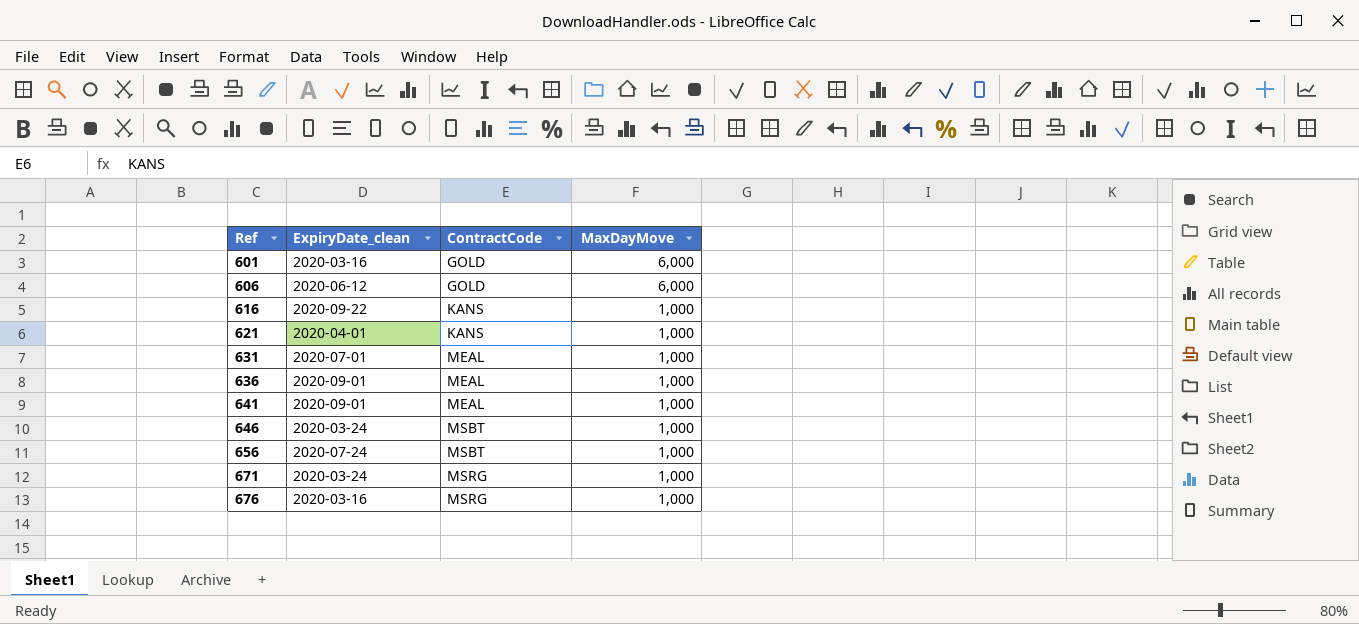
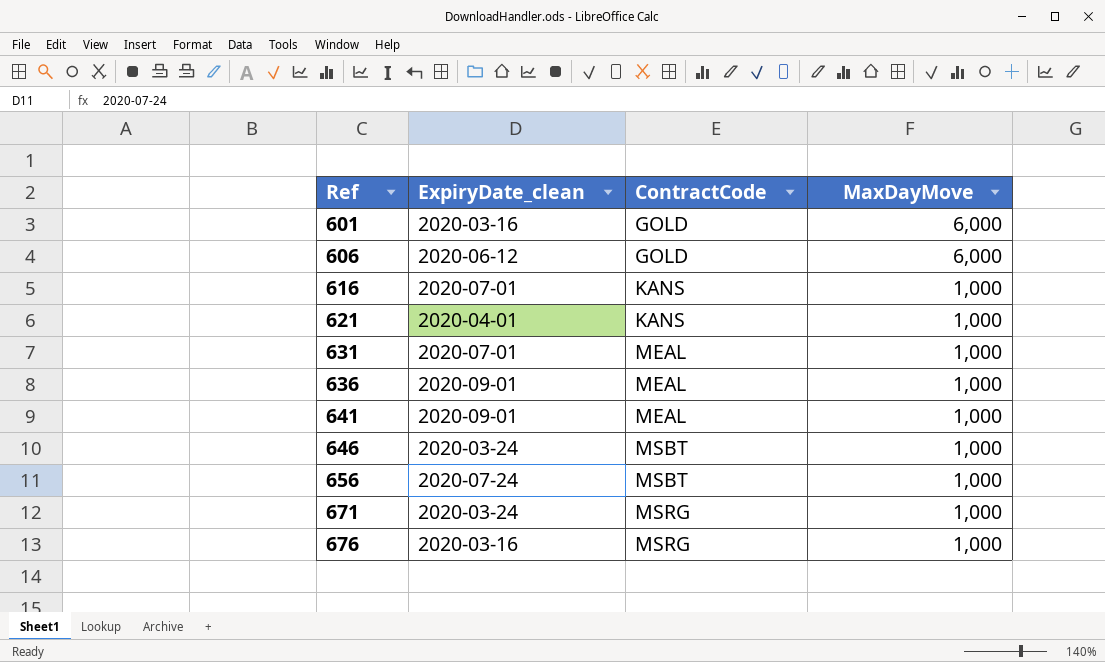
616 | ExpiryDate_clean: 2020-09-22 -> 2020-07-01

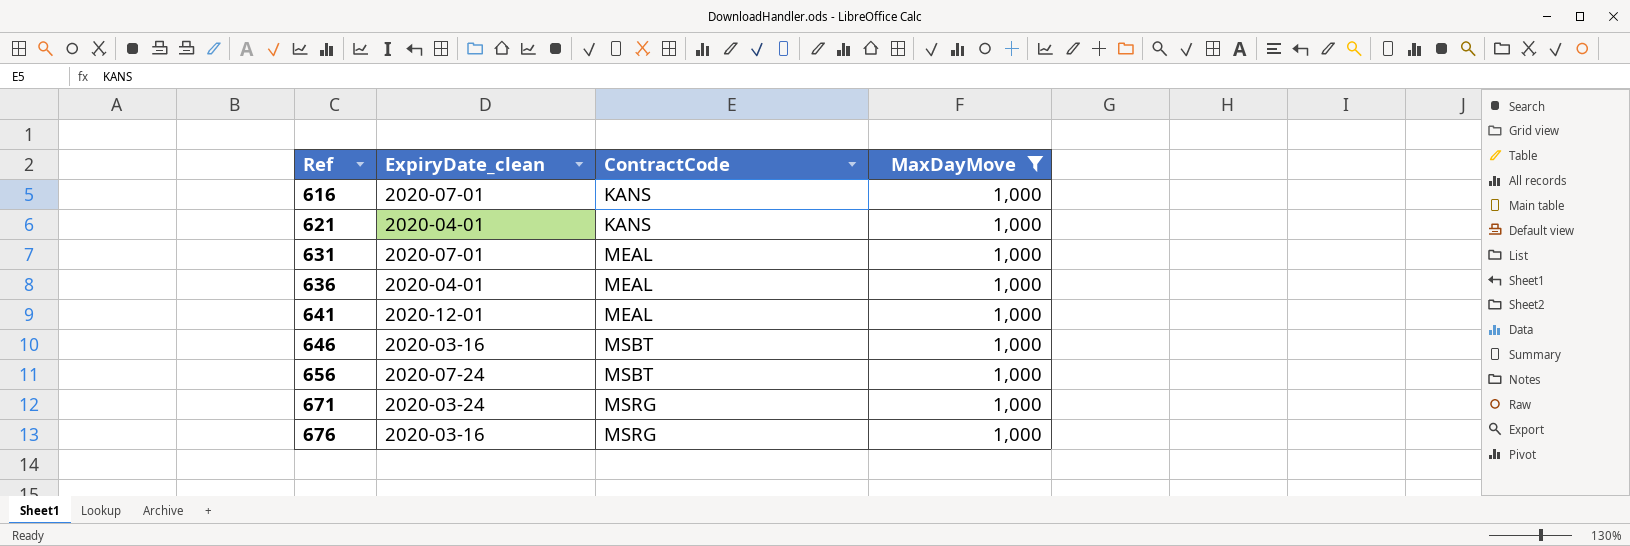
filter: none -> MaxDayMove = 1,000
636 | ExpiryDate_clean: 2020-09-01 -> 2020-04-01
641 | ExpiryDate_clean: 2020-09-01 -> 2020-12-01
646 | ExpiryDate_clean: 2020-03-24 -> 2020-03-16

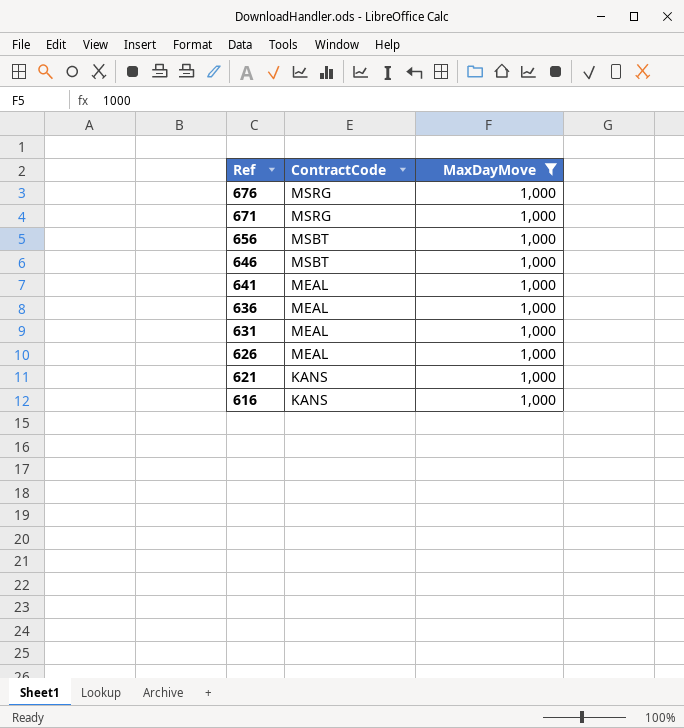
row order: Ref ascending -> Ref descending
column ExpiryDate_clean | position: 2 -> none
row 626: none -> MEAL | 1,000

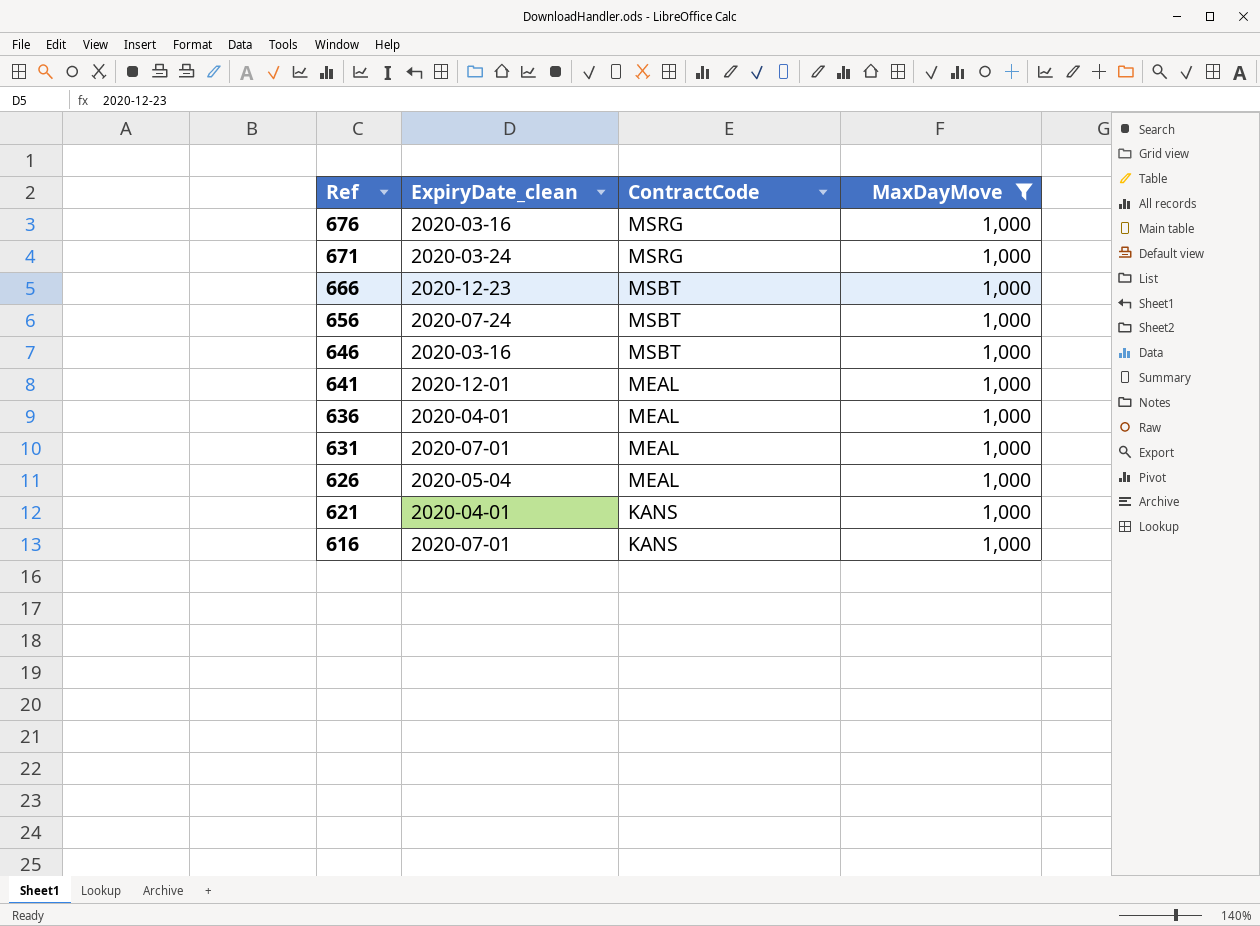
column ExpiryDate_clean | position: none -> 2
row 666: none -> 2020-12-23 | MSBT | 1,000

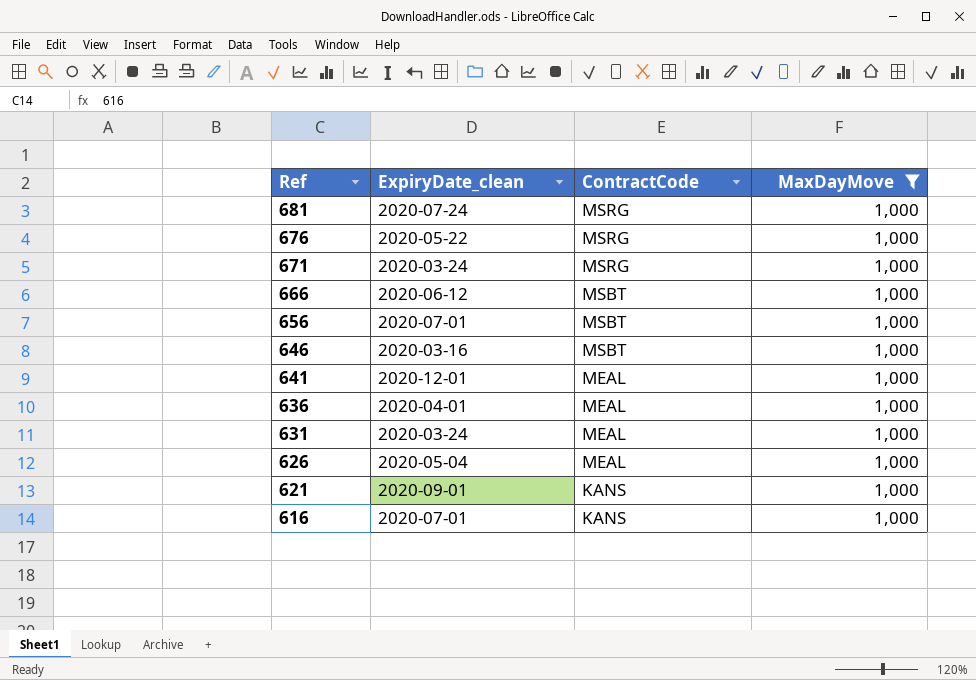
row 681: none -> 2020-07-24 | MSRG | 1,000
676 | ExpiryDate_clean: 2020-03-16 -> 2020-05-22
666 | ExpiryDate_clean: 2020-12-23 -> 2020-06-12
656 | ExpiryDate_clean: 2020-07-24 -> 2020-07-01
631 | ExpiryDate_clean: 2020-07-01 -> 2020-03-24
621 | ExpiryDate_clean: 2020-04-01 -> 2020-09-01

